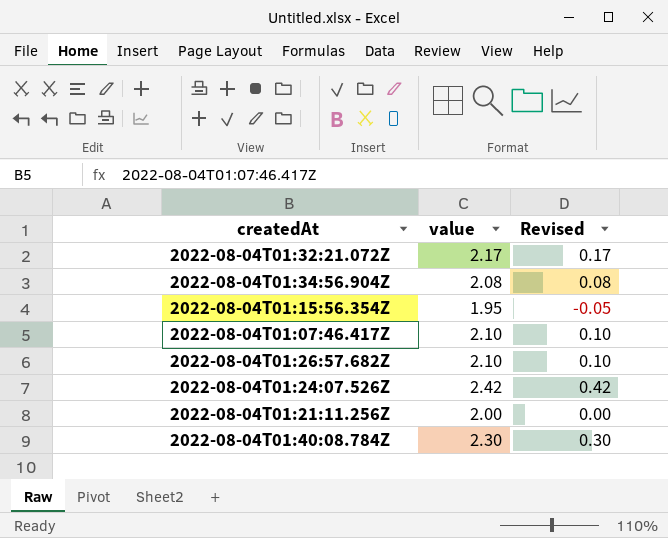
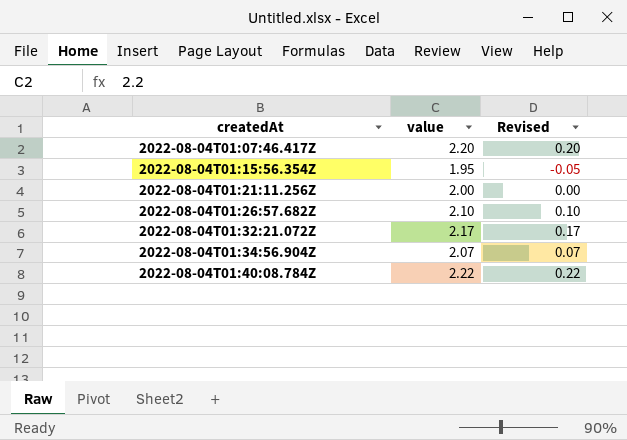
row order: none -> createdAt ascending
row 2022-08-04T01:24:07.526Z: 2.42 | 0.42 -> none
2022-08-04T01:07:46.417Z | value: 2.10 -> 2.20
2022-08-04T01:07:46.417Z | Revised: 0.10 -> 0.20
2022-08-04T01:34:56.904Z | value: 2.08 -> 2.07
2022-08-04T01:34:56.904Z | Revised: 0.08 -> 0.07
2022-08-04T01:40:08.784Z | value: 2.30 -> 2.22
2022-08-04T01:40:08.784Z | Revised: 0.30 -> 0.22

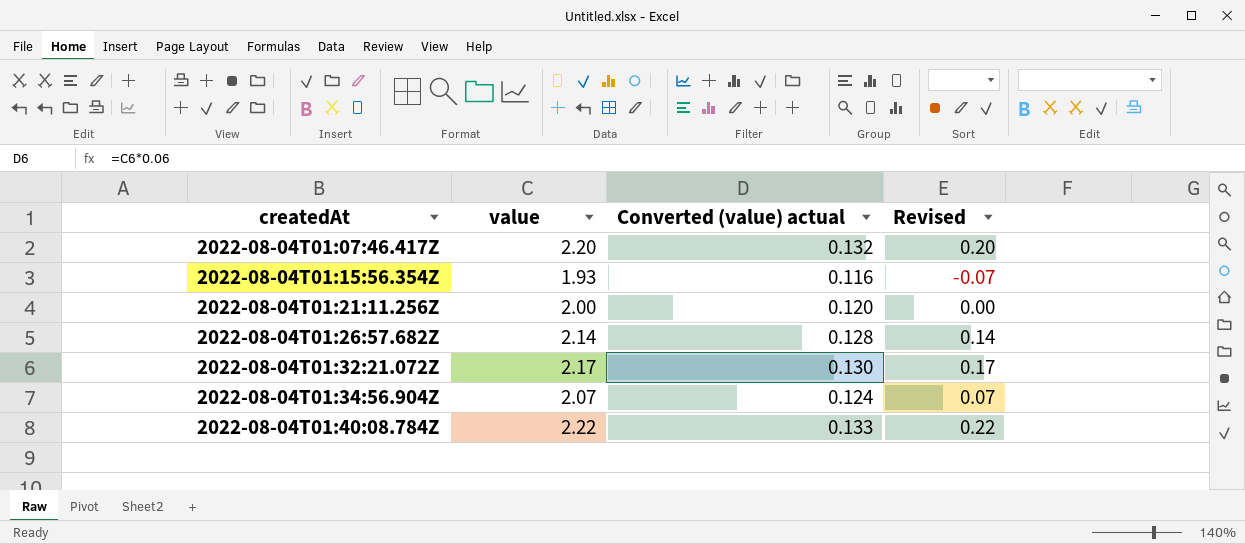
column Converted (value) actual | formula: none -> [value] * 0.06
2022-08-04T01:15:56.354Z | value: 1.95 -> 1.93
2022-08-04T01:15:56.354Z | Revised: -0.05 -> -0.07
2022-08-04T01:26:57.682Z | value: 2.10 -> 2.14
2022-08-04T01:26:57.682Z | Revised: 0.10 -> 0.14

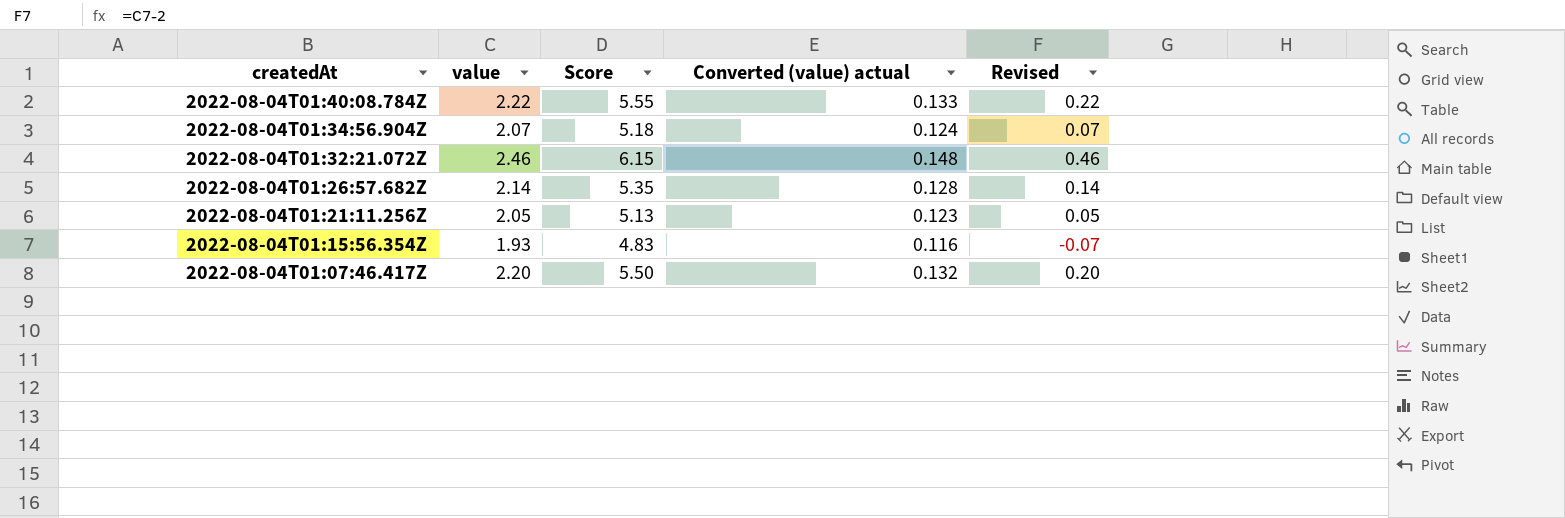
row order: createdAt ascending -> createdAt descending
column Score | formula: none -> [value] * 2.5
2022-08-04T01:32:21.072Z | value: 2.17 -> 2.46
2022-08-04T01:32:21.072Z | Converted (value) actual: 0.130 -> 0.148
2022-08-04T01:32:21.072Z | Revised: 0.17 -> 0.46
2022-08-04T01:21:11.256Z | value: 2.00 -> 2.05
2022-08-04T01:21:11.256Z | Converted (value) actual: 0.120 -> 0.123
2022-08-04T01:21:11.256Z | Revised: 0.00 -> 0.05

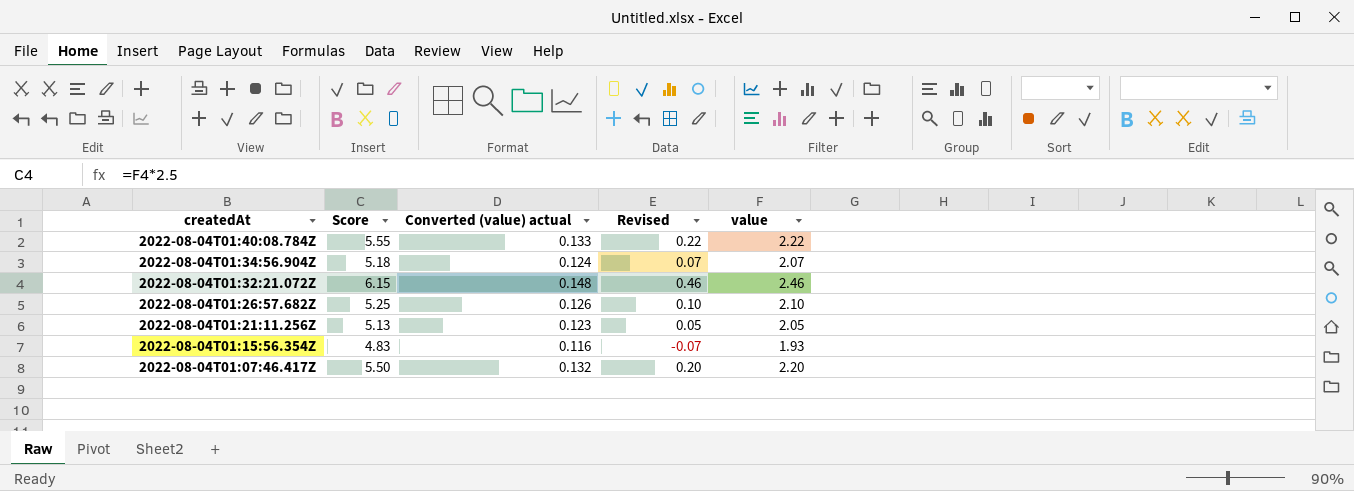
column value | position: 2 -> 5
2022-08-04T01:26:57.682Z | Score: 5.35 -> 5.25
2022-08-04T01:26:57.682Z | Converted (value) actual: 0.128 -> 0.126
2022-08-04T01:26:57.682Z | Revised: 0.14 -> 0.10
2022-08-04T01:26:57.682Z | value: 2.14 -> 2.10

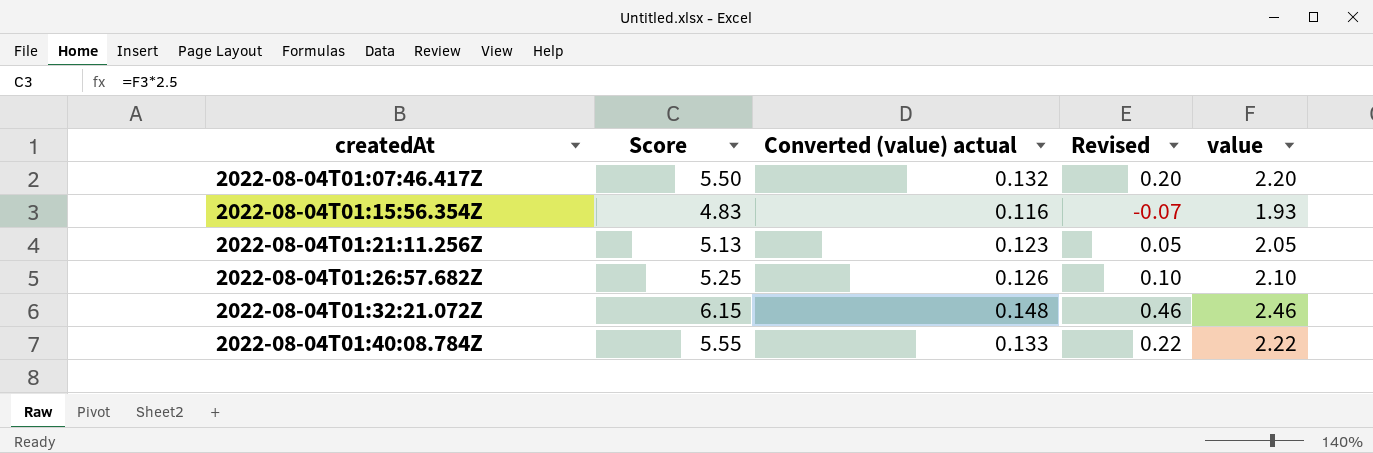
row order: createdAt descending -> createdAt ascending
row 2022-08-04T01:34:56.904Z: 5.18 | 0.124 | 0.07 | 2.07 -> none

